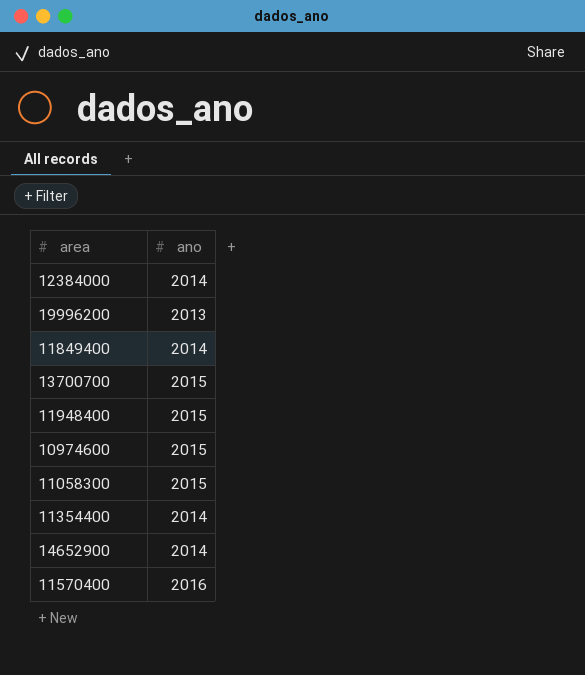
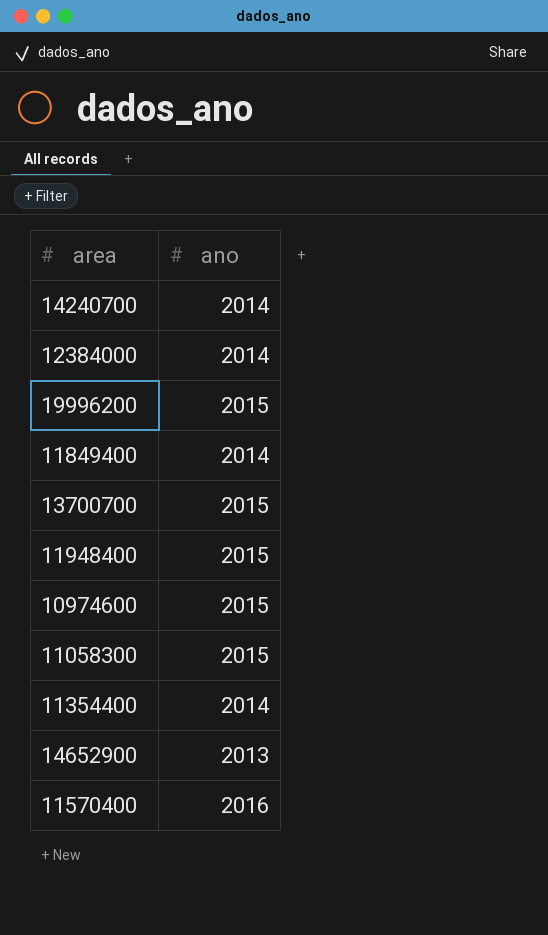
row 14240700: none -> 2014
19996200 | ano: 2013 -> 2015
14652900 | ano: 2014 -> 2013

